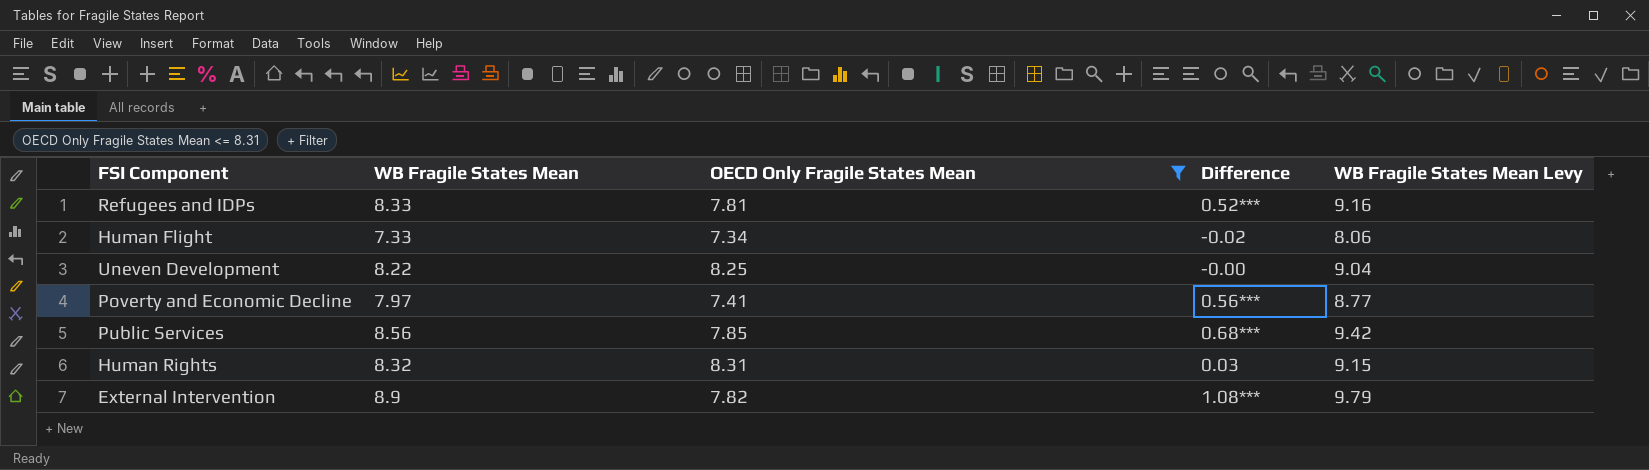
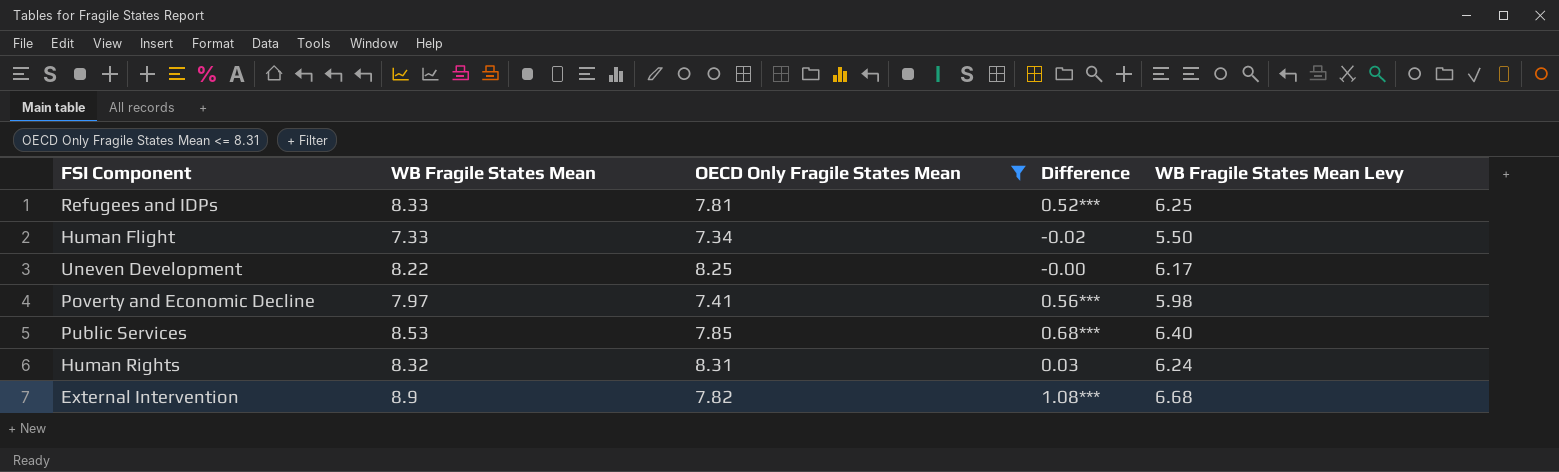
column WB Fragile States Mean Levy | formula: [WB Fragile States Mean] * 1.1 -> [WB Fragile States Mean] * 0.75
Public Services | WB Fragile States Mean: 8.56 -> 8.53

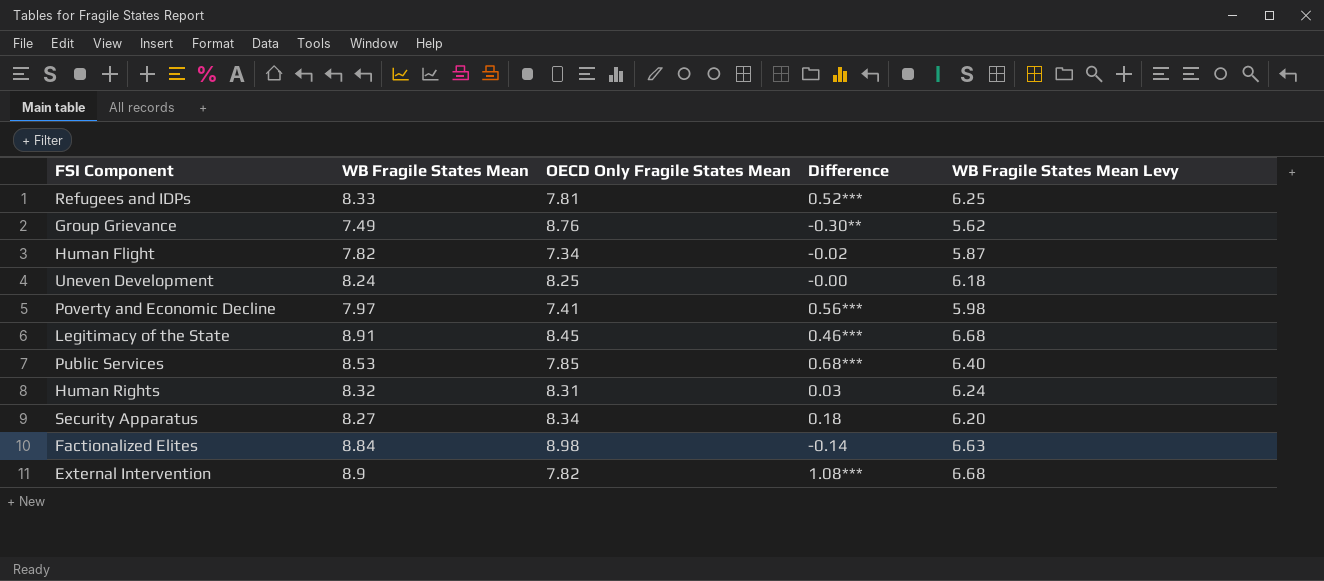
filter: OECD Only Fragile States Mean <= 8.31 -> none
Human Flight | WB Fragile States Mean: 7.33 -> 7.82
Human Flight | WB Fragile States Mean Levy: 5.50 -> 5.87
Uneven Development | WB Fragile States Mean: 8.22 -> 8.24
Uneven Development | WB Fragile States Mean Levy: 6.17 -> 6.18

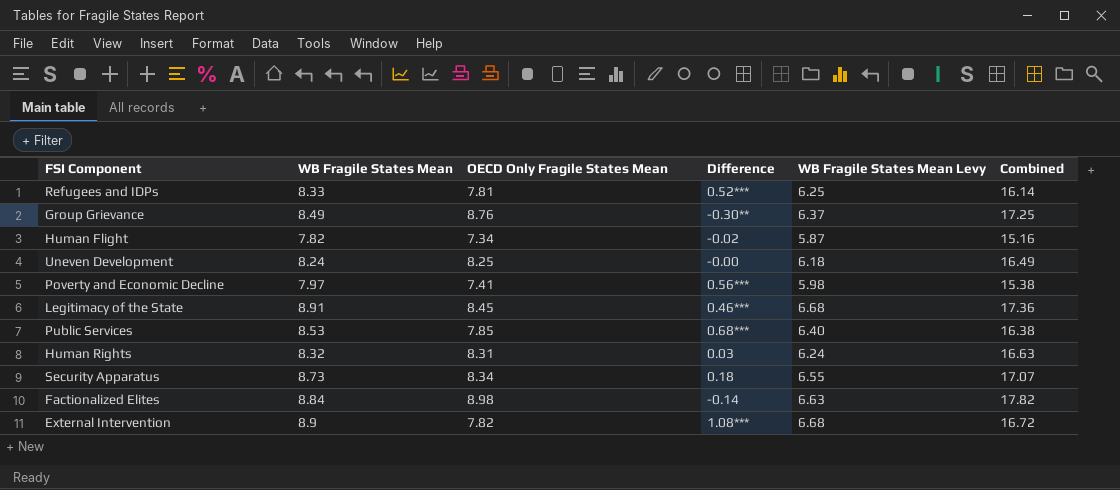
column Combined | formula: none -> [WB Fragile States Mean] + [OECD Only Fragile States Mean]
Group Grievance | WB Fragile States Mean: 7.49 -> 8.49
Group Grievance | WB Fragile States Mean Levy: 5.62 -> 6.37
Security Apparatus | WB Fragile States Mean: 8.27 -> 8.73
Security Apparatus | WB Fragile States Mean Levy: 6.20 -> 6.55

